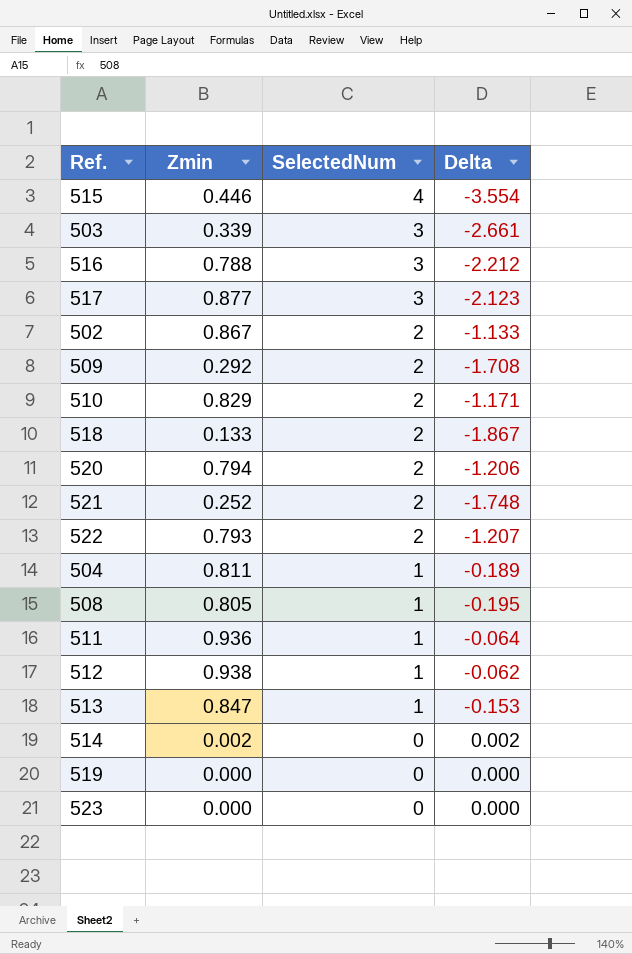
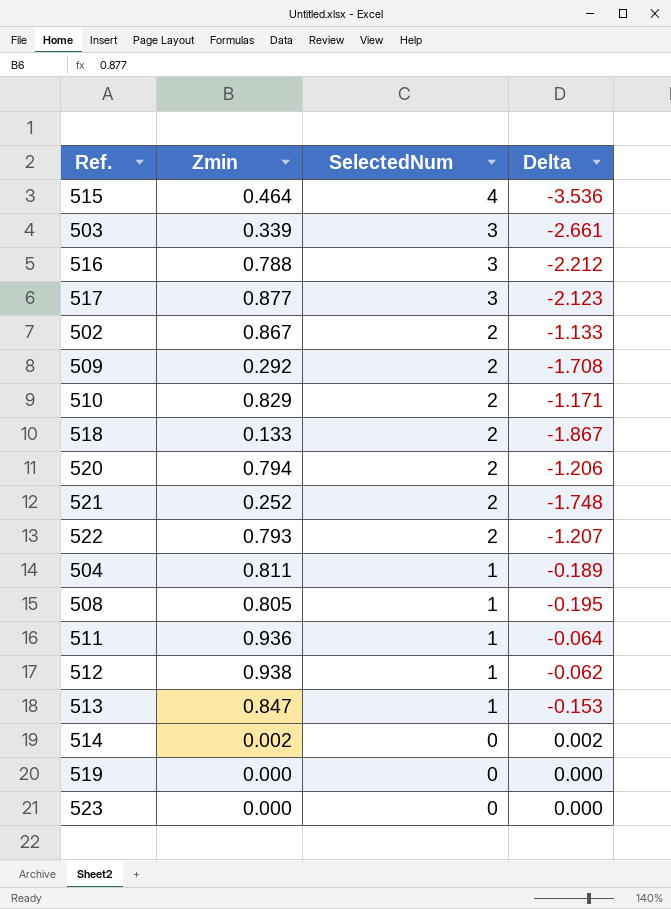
515 | Zmin: 0.446 -> 0.464
515 | Delta: -3.554 -> -3.536

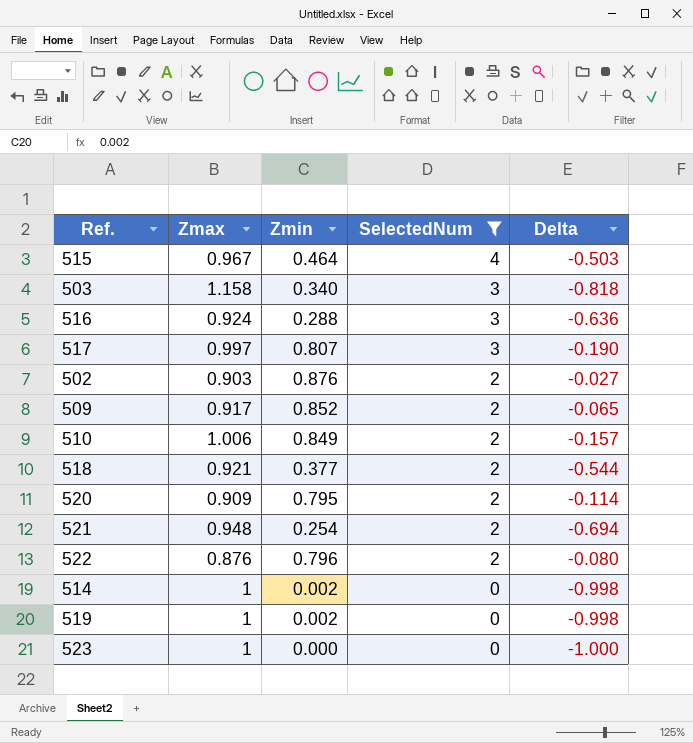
filter: none -> SelectedNum != 1
column Zmax | position: none -> 2
column Delta | formula: [Zmin] - [SelectedNum] -> [Zmin] - [Zmax]
503 | Zmin: 0.339 -> 0.340
516 | Zmin: 0.788 -> 0.288
517 | Zmin: 0.877 -> 0.807
502 | Zmin: 0.867 -> 0.876
509 | Zmin: 0.292 -> 0.852
510 | Zmin: 0.829 -> 0.849
518 | Zmin: 0.133 -> 0.377
520 | Zmin: 0.794 -> 0.795
521 | Zmin: 0.252 -> 0.254
522 | Zmin: 0.793 -> 0.796
519 | Zmin: 0.000 -> 0.002

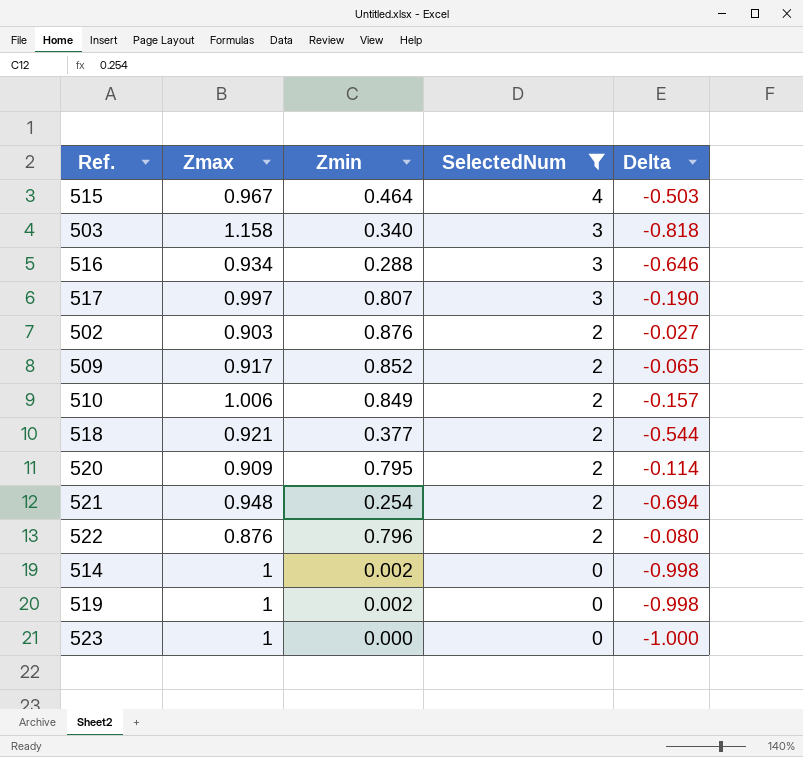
516 | Zmax: 0.924 -> 0.934
516 | Delta: -0.636 -> -0.646

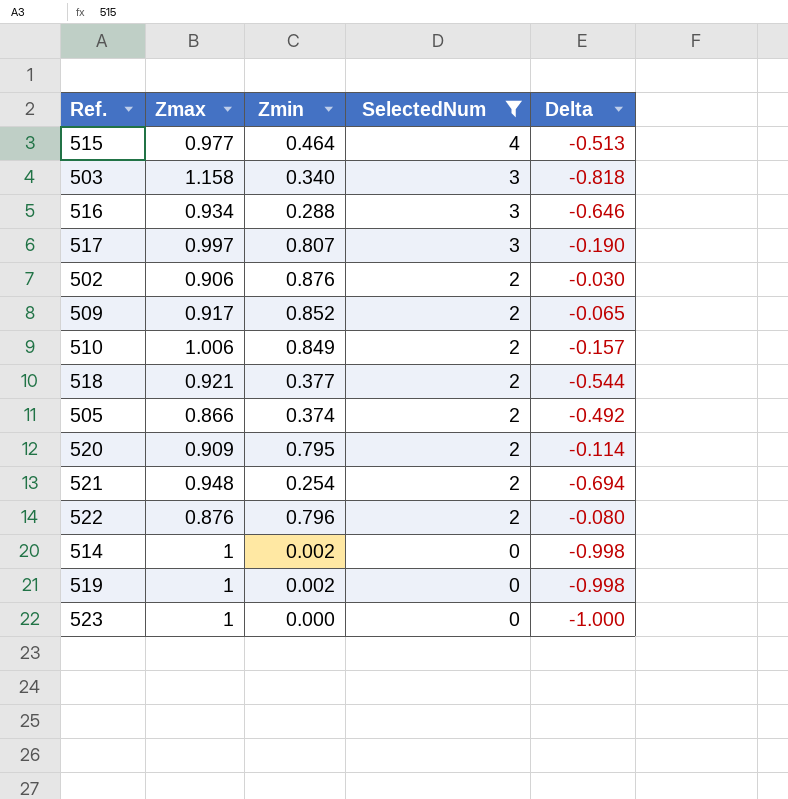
515 | Zmax: 0.967 -> 0.977
515 | Delta: -0.503 -> -0.513
502 | Zmax: 0.903 -> 0.906
502 | Delta: -0.027 -> -0.030
row 505: none -> 0.866 | 0.374 | 2 | -0.492

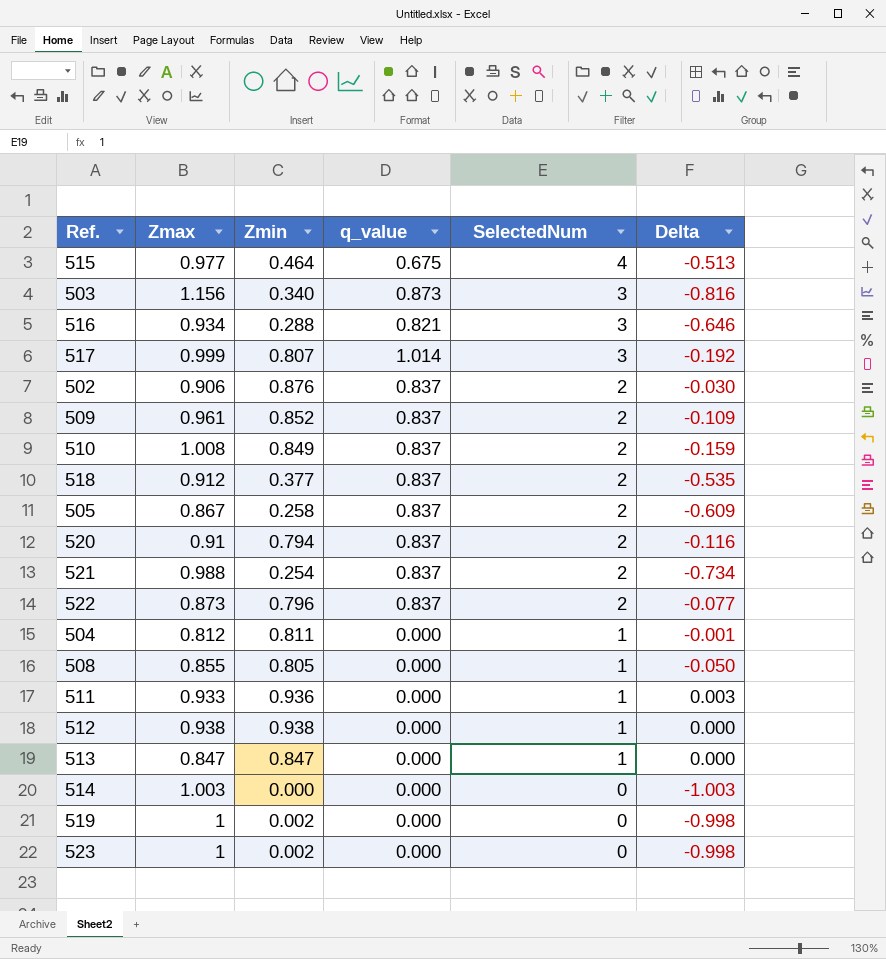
filter: SelectedNum != 1 -> none
column q_value | position: none -> 4
503 | Zmax: 1.158 -> 1.156
503 | Delta: -0.818 -> -0.816
517 | Zmax: 0.997 -> 0.999
517 | Delta: -0.190 -> -0.192
509 | Zmax: 0.917 -> 0.961
509 | Delta: -0.065 -> -0.109
510 | Zmax: 1.006 -> 1.008
510 | Delta: -0.157 -> -0.159
518 | Zmax: 0.921 -> 0.912
518 | Delta: -0.544 -> -0.535
505 | Zmax: 0.866 -> 0.867
505 | Zmin: 0.374 -> 0.258
505 | Delta: -0.492 -> -0.609
520 | Zmax: 0.909 -> 0.91
520 | Zmin: 0.795 -> 0.794
520 | Delta: -0.114 -> -0.116
521 | Zmax: 0.948 -> 0.988
521 | Delta: -0.694 -> -0.734
522 | Zmax: 0.876 -> 0.873
522 | Delta: -0.080 -> -0.077
514 | Zmax: 1 -> 1.003
514 | Zmin: 0.002 -> 0.000
514 | Delta: -0.998 -> -1.003
523 | Zmin: 0.000 -> 0.002
523 | Delta: -1.000 -> -0.998

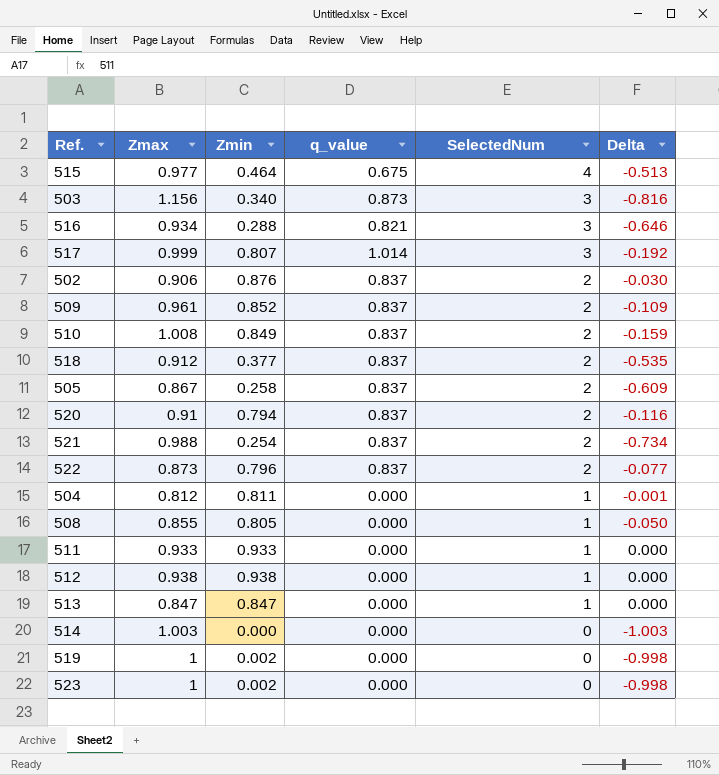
511 | Zmin: 0.936 -> 0.933
511 | Delta: 0.003 -> 0.000

